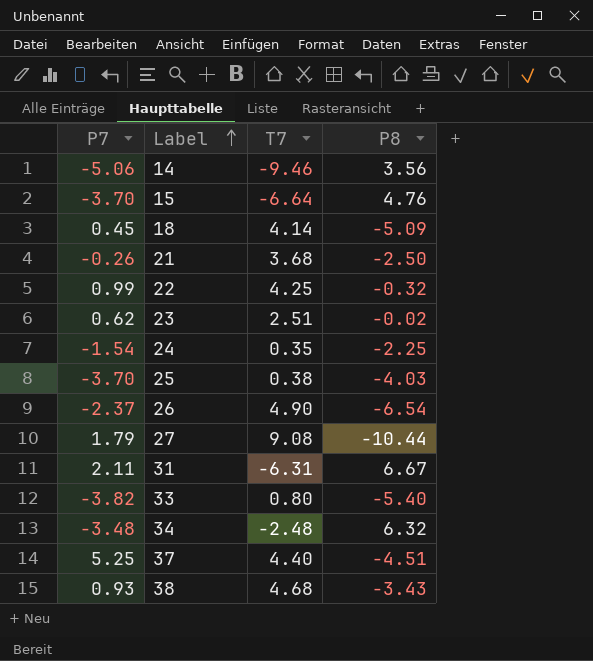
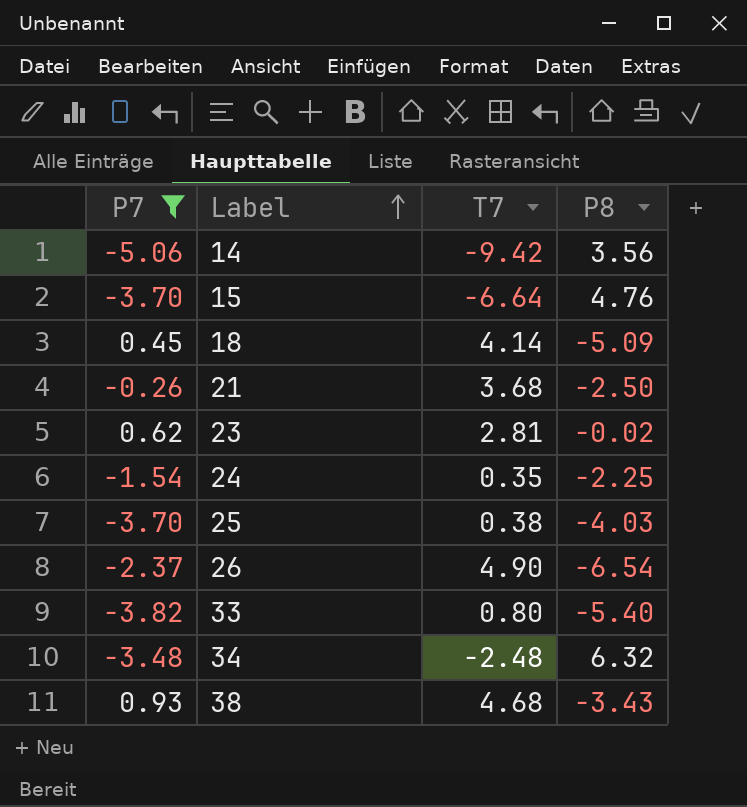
filter: none -> P7 <= 0.93
14 | T7: -9.46 -> -9.42
23 | T7: 2.51 -> 2.81

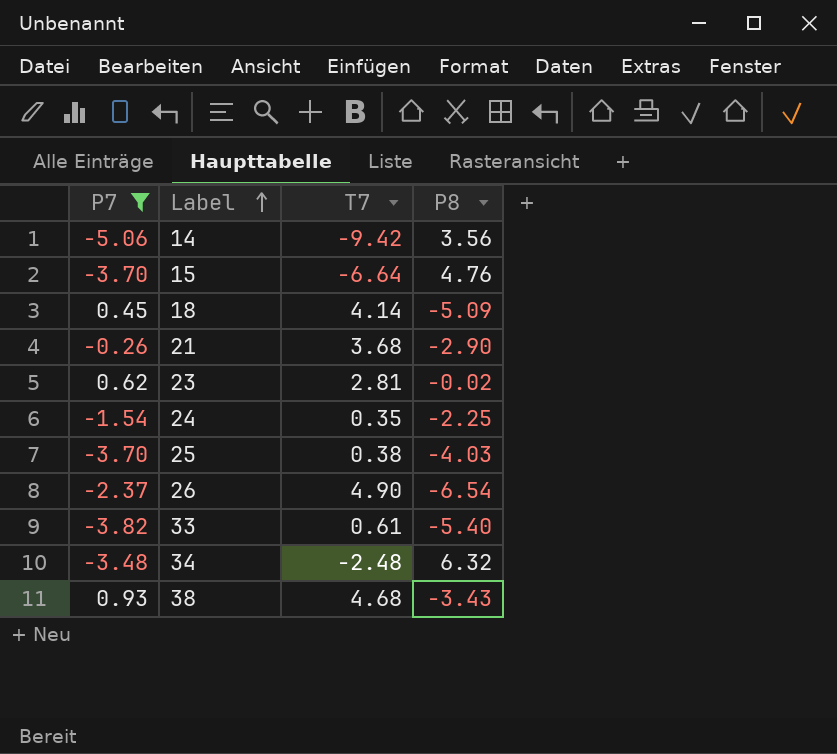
21 | P8: -2.50 -> -2.90
33 | T7: 0.80 -> 0.61

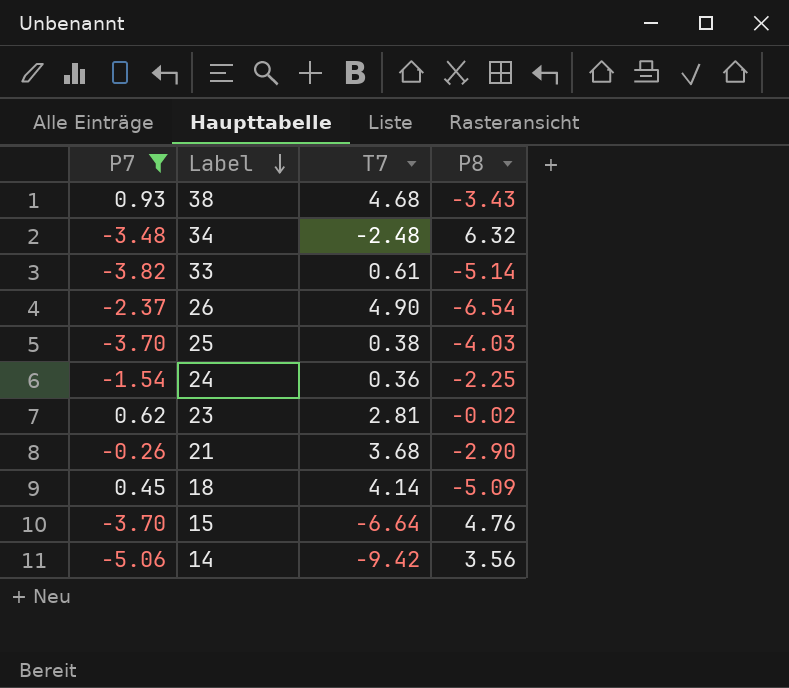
row order: Label ascending -> Label descending
33 | P8: -5.40 -> -5.14
24 | T7: 0.35 -> 0.36

